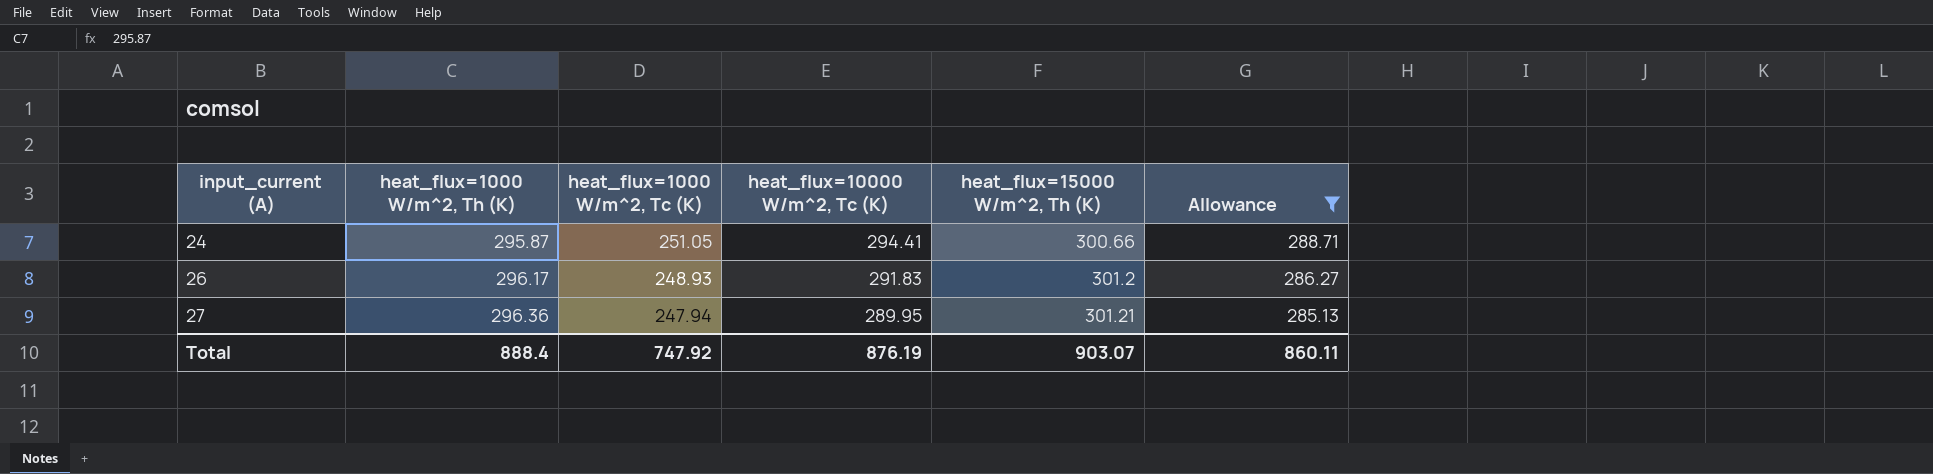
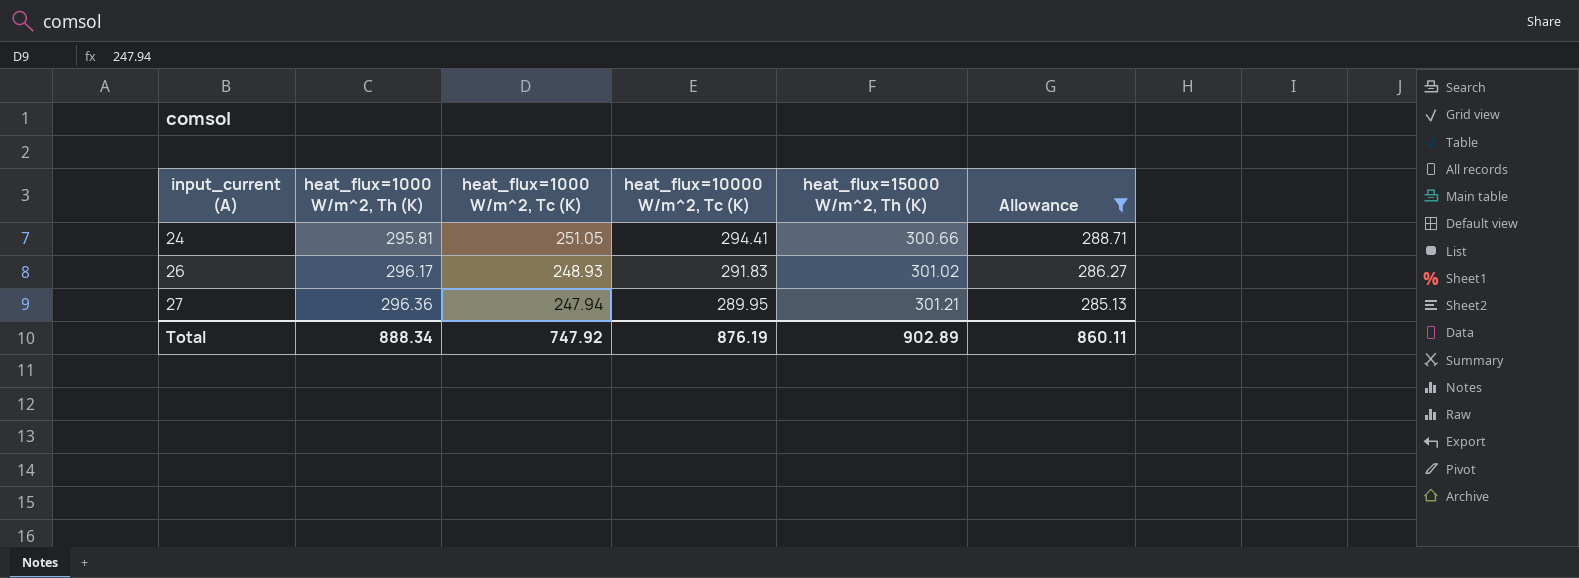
24 | heat_flux=1000 W/m^2, Th (K): 295.87 -> 295.81
26 | heat_flux=15000 W/m^2, Th (K): 301.2 -> 301.02
Total | heat_flux=1000 W/m^2, Th (K): 888.4 -> 888.34
Total | heat_flux=15000 W/m^2, Th (K): 903.07 -> 902.89

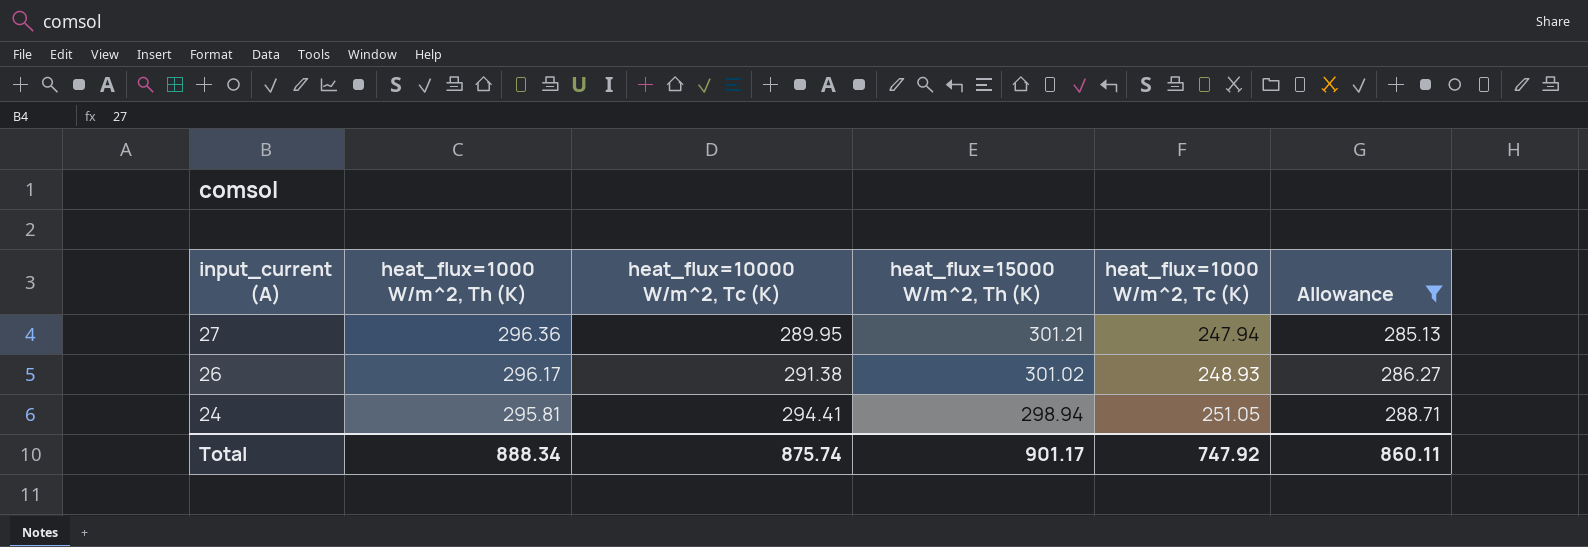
row order: input_current (A) ascending -> input_current (A) descending
column heat_flux=1000 W/m^2, Tc (K) | position: 3 -> 5
26 | heat_flux=10000 W/m^2, Tc (K): 291.83 -> 291.38
24 | heat_flux=15000 W/m^2, Th (K): 300.66 -> 298.94
Total | heat_flux=10000 W/m^2, Tc (K): 876.19 -> 875.74
Total | heat_flux=15000 W/m^2, Th (K): 902.89 -> 901.17

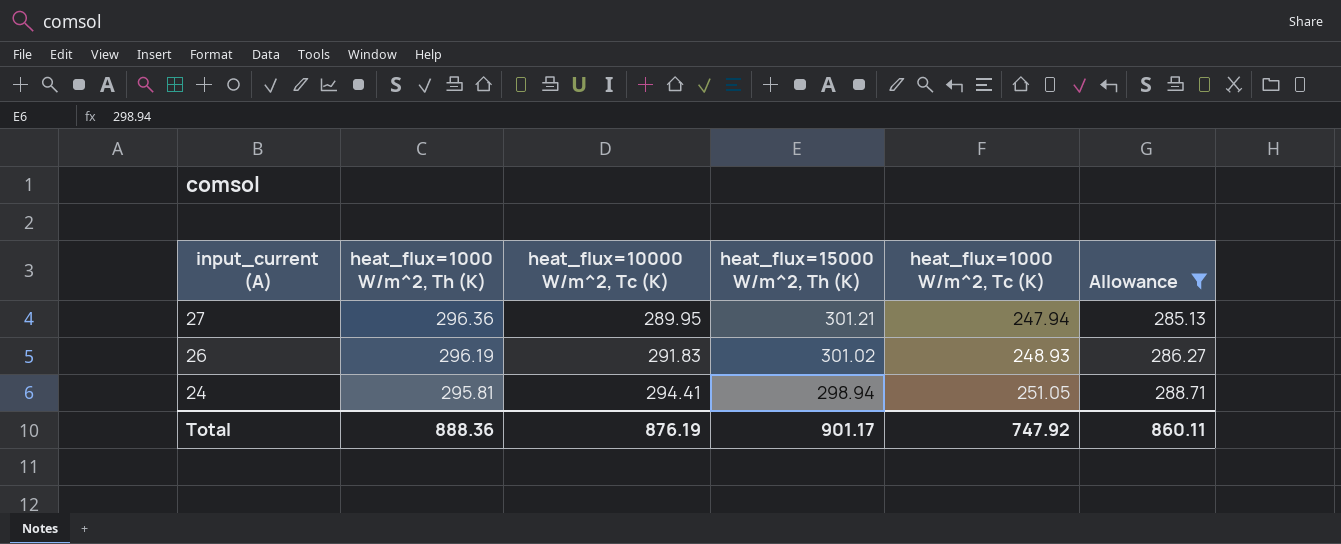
26 | heat_flux=1000 W/m^2, Th (K): 296.17 -> 296.19
26 | heat_flux=10000 W/m^2, Tc (K): 291.38 -> 291.83
Total | heat_flux=1000 W/m^2, Th (K): 888.34 -> 888.36
Total | heat_flux=10000 W/m^2, Tc (K): 875.74 -> 876.19

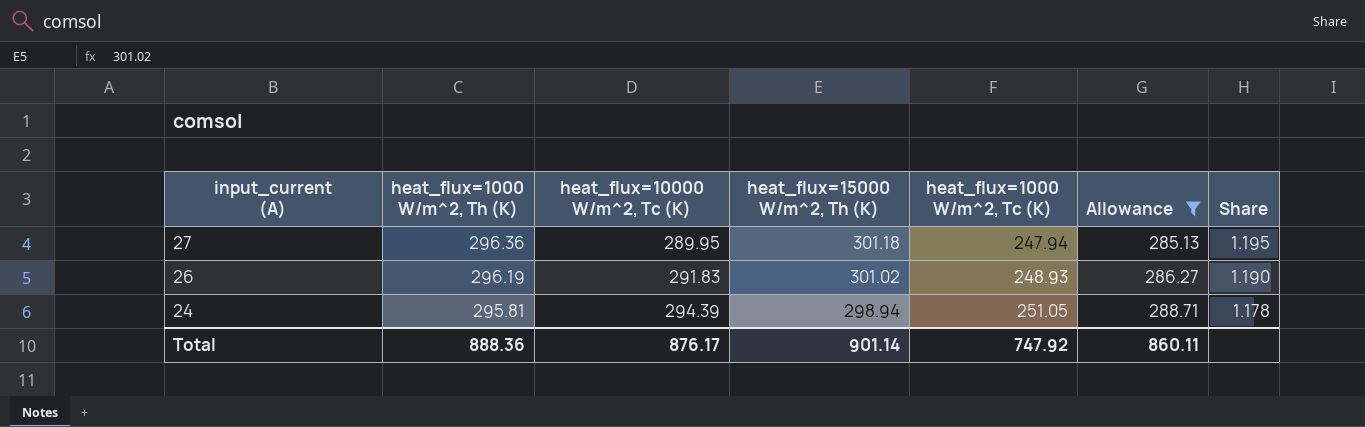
column Share | formula: none -> [heat_flux=1000 W/m^2, Th (K)] / [heat_flux=1000 W/m^2, Tc (K)]
27 | heat_flux=15000 W/m^2, Th (K): 301.21 -> 301.18
24 | heat_flux=10000 W/m^2, Tc (K): 294.41 -> 294.39
Total | heat_flux=10000 W/m^2, Tc (K): 876.19 -> 876.17
Total | heat_flux=15000 W/m^2, Th (K): 901.17 -> 901.14

